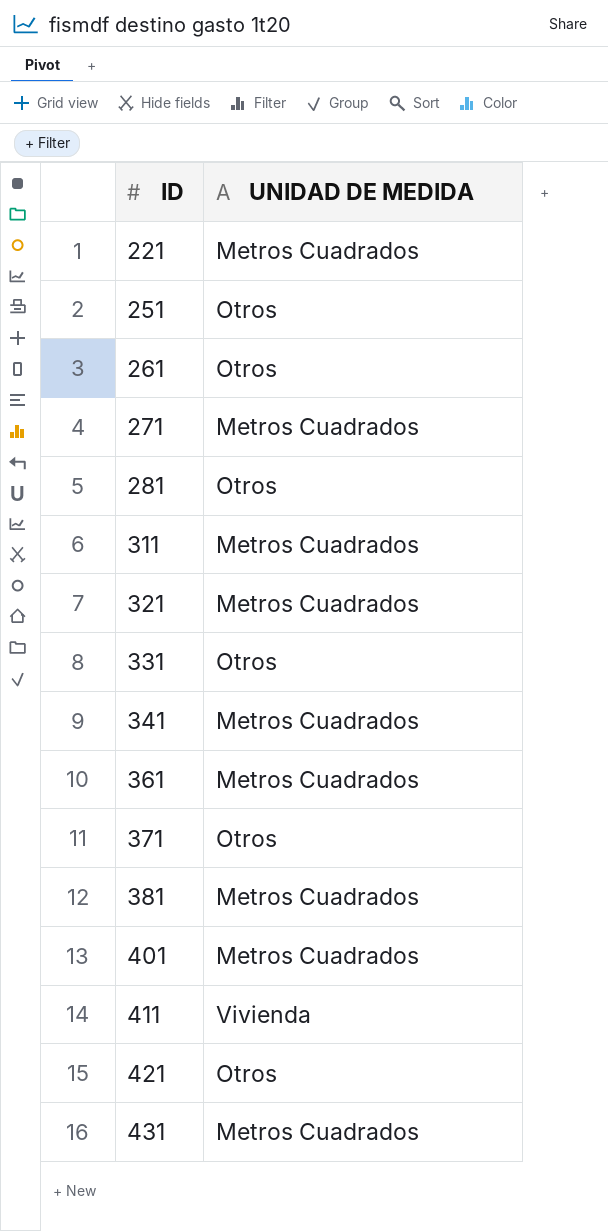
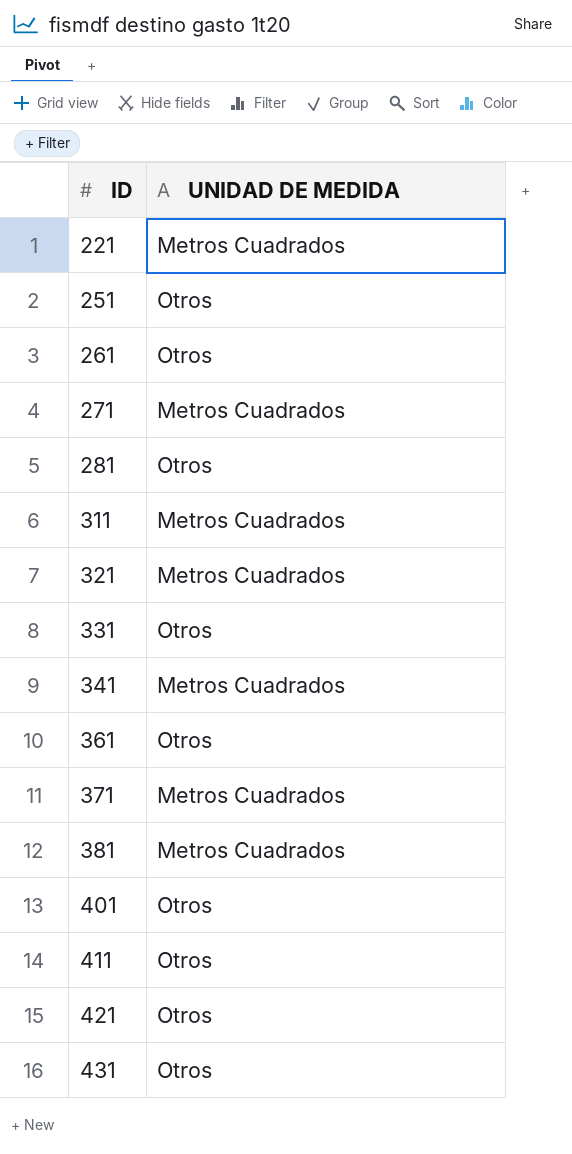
361 | UNIDAD DE MEDIDA: Metros Cuadrados -> Otros
371 | UNIDAD DE MEDIDA: Otros -> Metros Cuadrados
401 | UNIDAD DE MEDIDA: Metros Cuadrados -> Otros
411 | UNIDAD DE MEDIDA: Vivienda -> Otros
431 | UNIDAD DE MEDIDA: Metros Cuadrados -> Otros

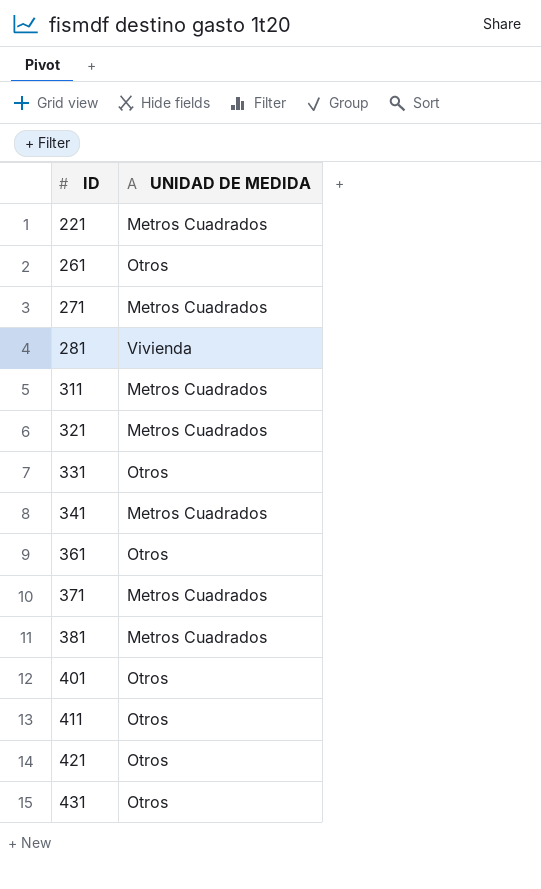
row 251: Otros -> none
281 | UNIDAD DE MEDIDA: Otros -> Vivienda

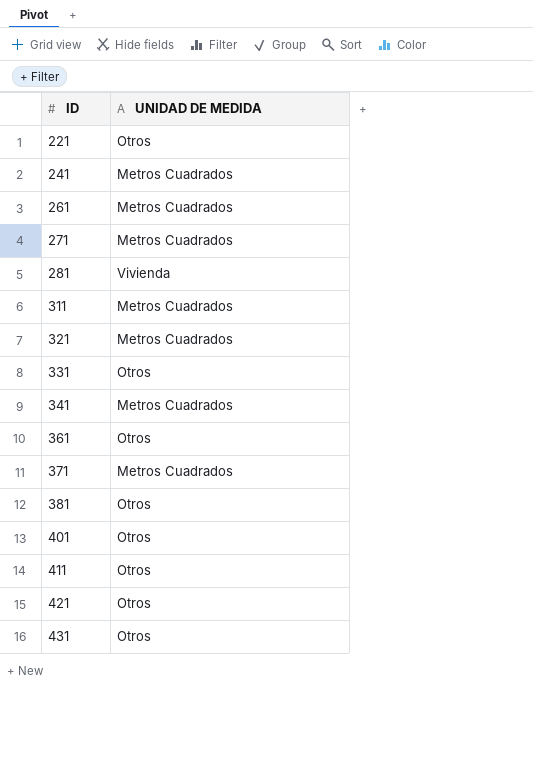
221 | UNIDAD DE MEDIDA: Metros Cuadrados -> Otros
row 241: none -> Metros Cuadrados
261 | UNIDAD DE MEDIDA: Otros -> Metros Cuadrados
381 | UNIDAD DE MEDIDA: Metros Cuadrados -> Otros

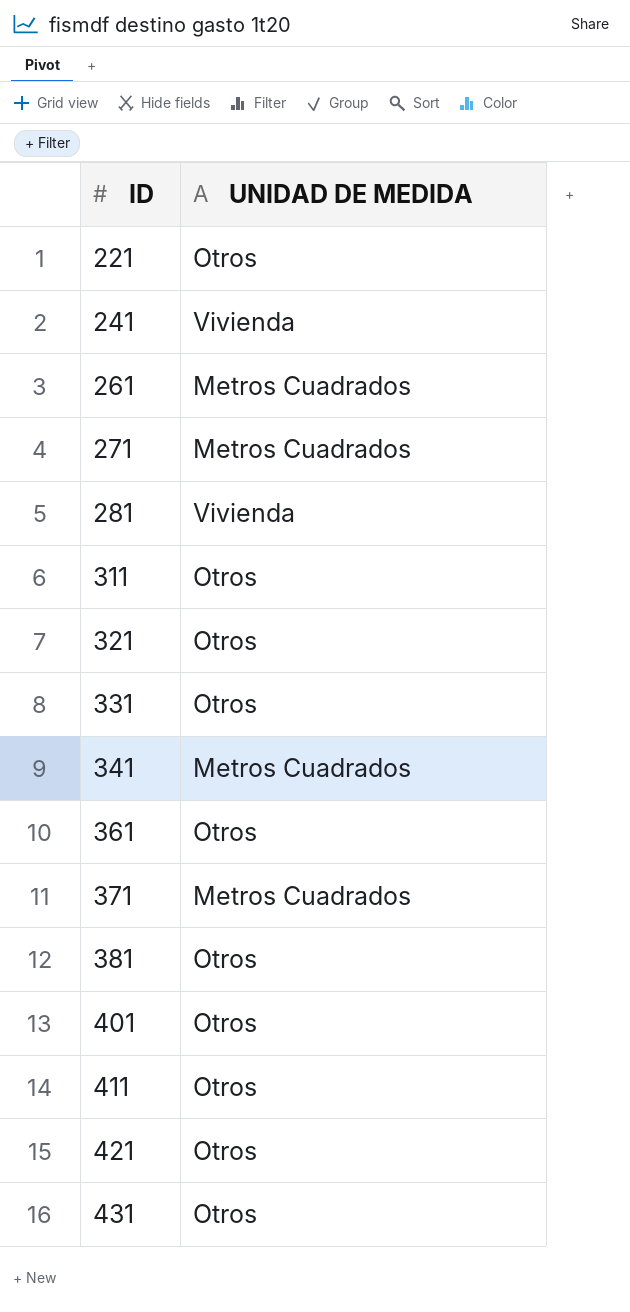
241 | UNIDAD DE MEDIDA: Metros Cuadrados -> Vivienda
311 | UNIDAD DE MEDIDA: Metros Cuadrados -> Otros
321 | UNIDAD DE MEDIDA: Metros Cuadrados -> Otros

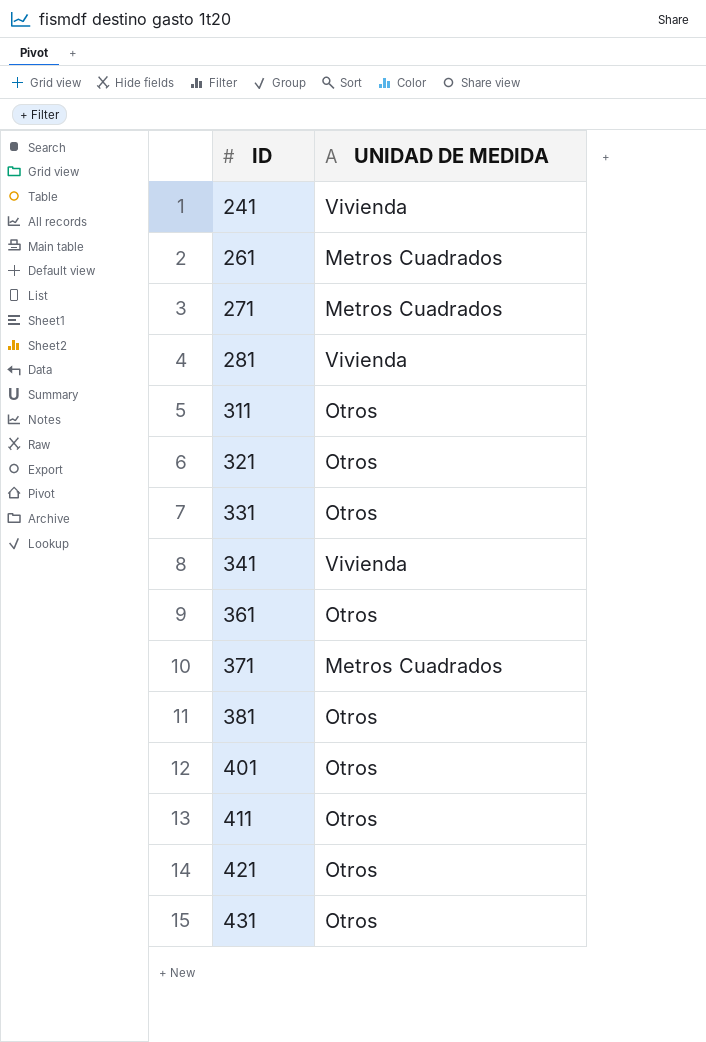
row 221: Otros -> none
341 | UNIDAD DE MEDIDA: Metros Cuadrados -> Vivienda

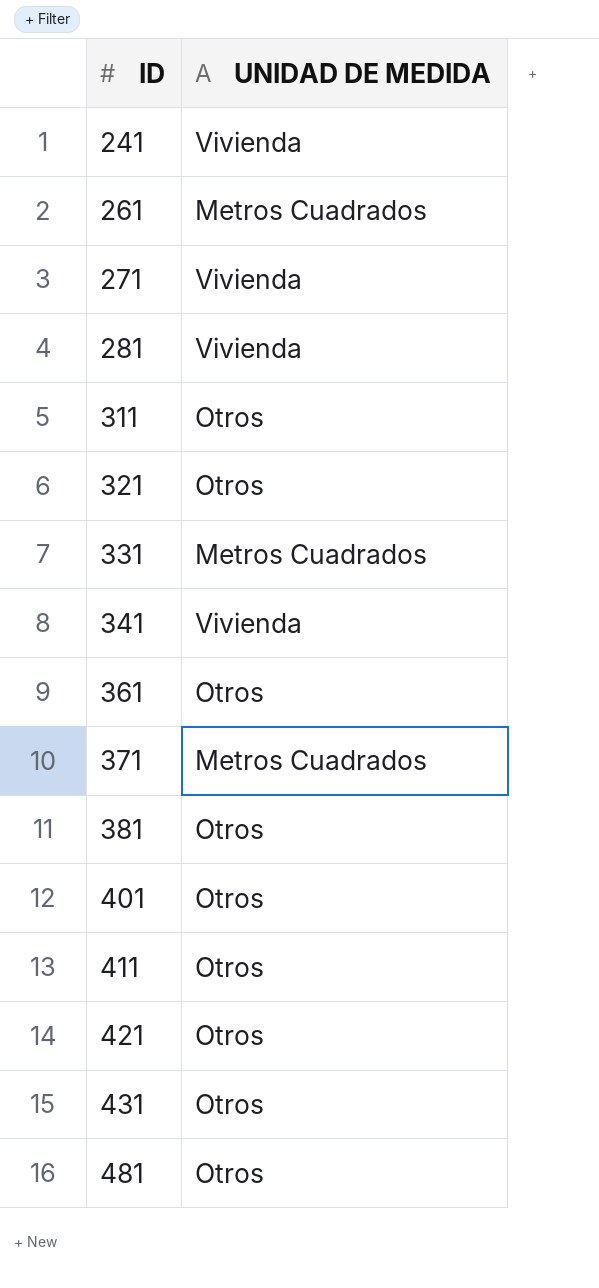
271 | UNIDAD DE MEDIDA: Metros Cuadrados -> Vivienda
331 | UNIDAD DE MEDIDA: Otros -> Metros Cuadrados
row 481: none -> Otros

